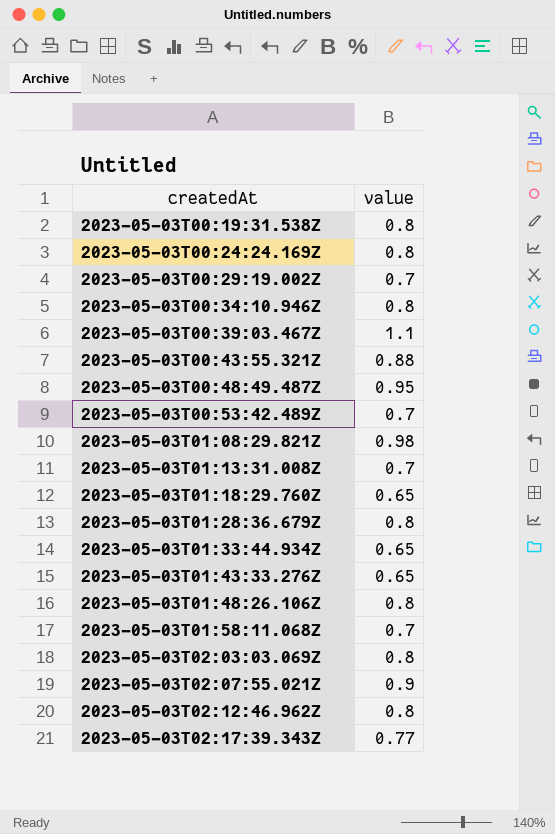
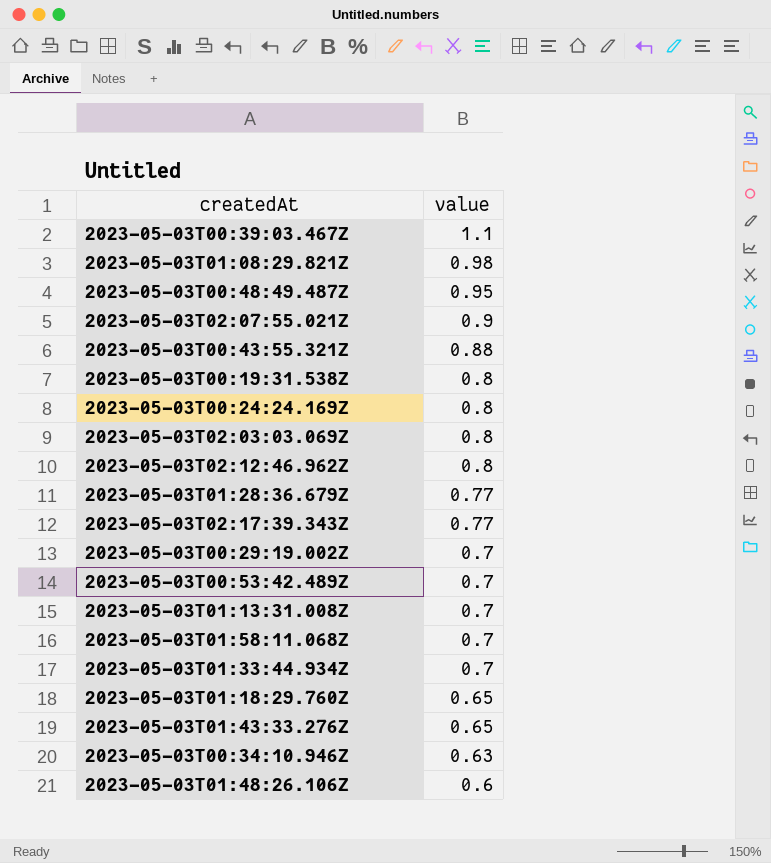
row order: createdAt ascending -> value descending
2023-05-03T01:28:36.679Z | value: 0.8 -> 0.77
2023-05-03T01:33:44.934Z | value: 0.65 -> 0.7
2023-05-03T00:34:10.946Z | value: 0.8 -> 0.63
2023-05-03T01:48:26.106Z | value: 0.8 -> 0.6

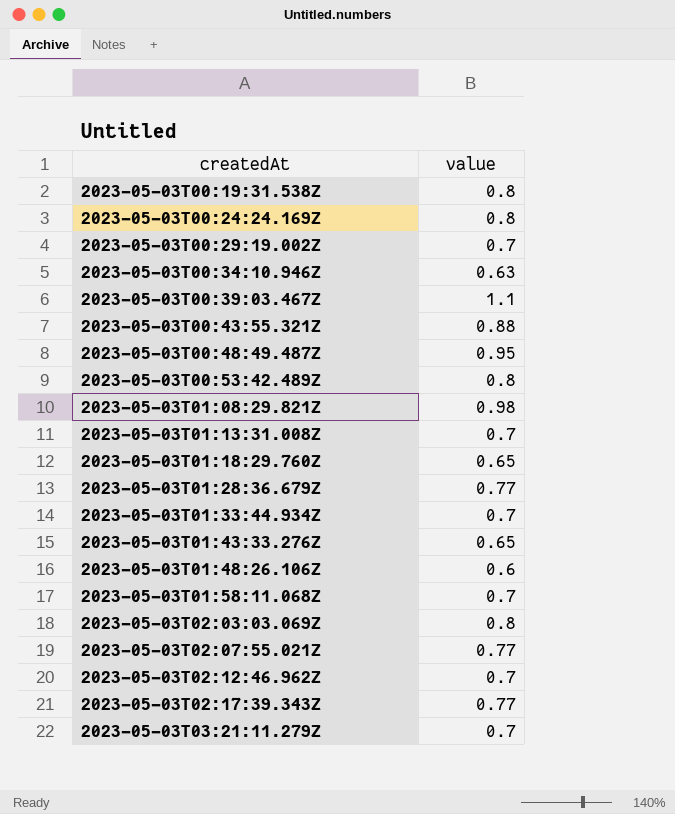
row order: value descending -> createdAt ascending
2023-05-03T00:53:42.489Z | value: 0.7 -> 0.8
2023-05-03T02:07:55.021Z | value: 0.9 -> 0.77
2023-05-03T02:12:46.962Z | value: 0.8 -> 0.7
row 2023-05-03T03:21:11.279Z: none -> 0.7

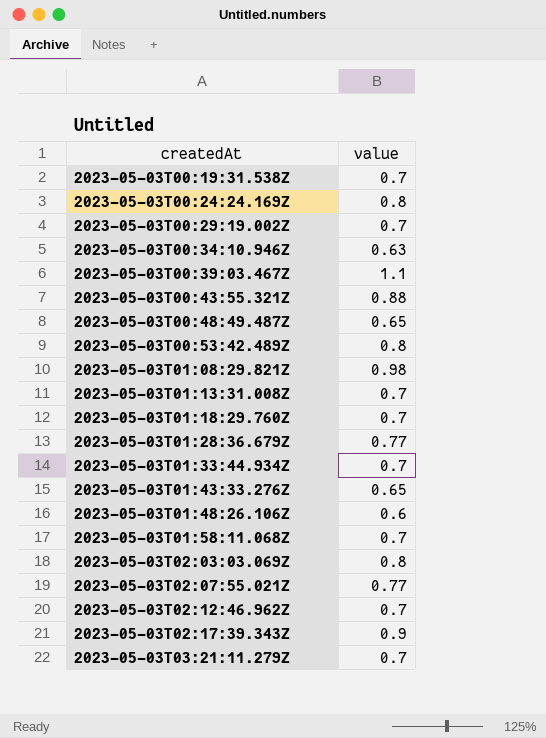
2023-05-03T00:19:31.538Z | value: 0.8 -> 0.7
2023-05-03T00:48:49.487Z | value: 0.95 -> 0.65
2023-05-03T01:18:29.760Z | value: 0.65 -> 0.7
2023-05-03T02:17:39.343Z | value: 0.77 -> 0.9

